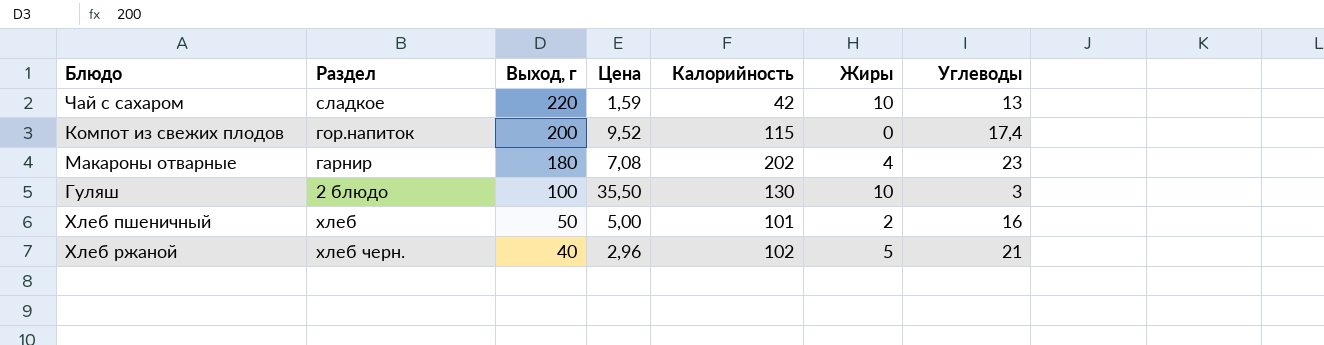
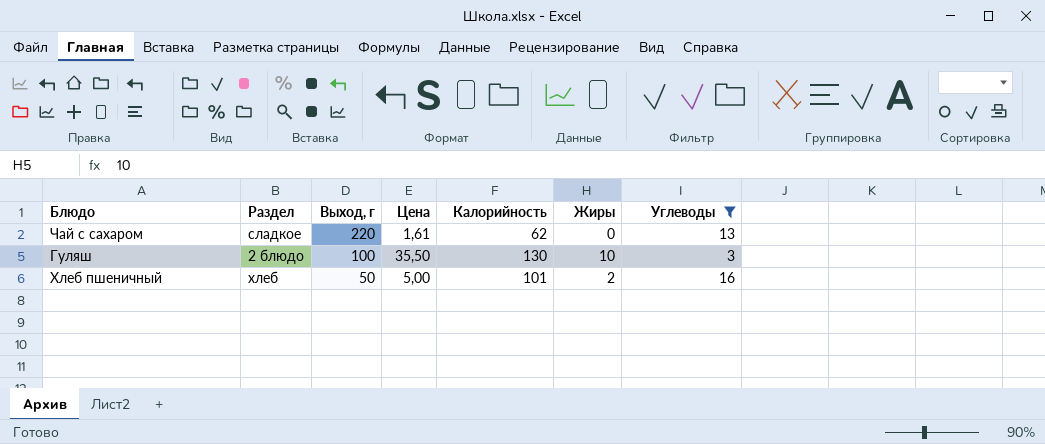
filter: none -> Углеводы <= 16
Чай с сахаром | Цена: 1,59 -> 1,61
Чай с сахаром | Калорийность: 42 -> 62
Чай с сахаром | Жиры: 10 -> 0

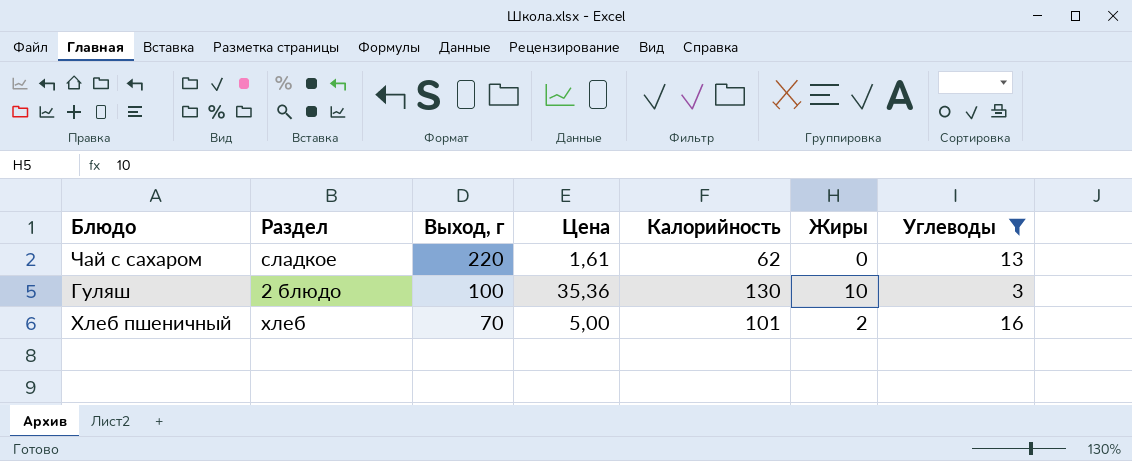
Гуляш | Цена: 35,50 -> 35,36
Хлеб пшеничный | Выход, г: 50 -> 70

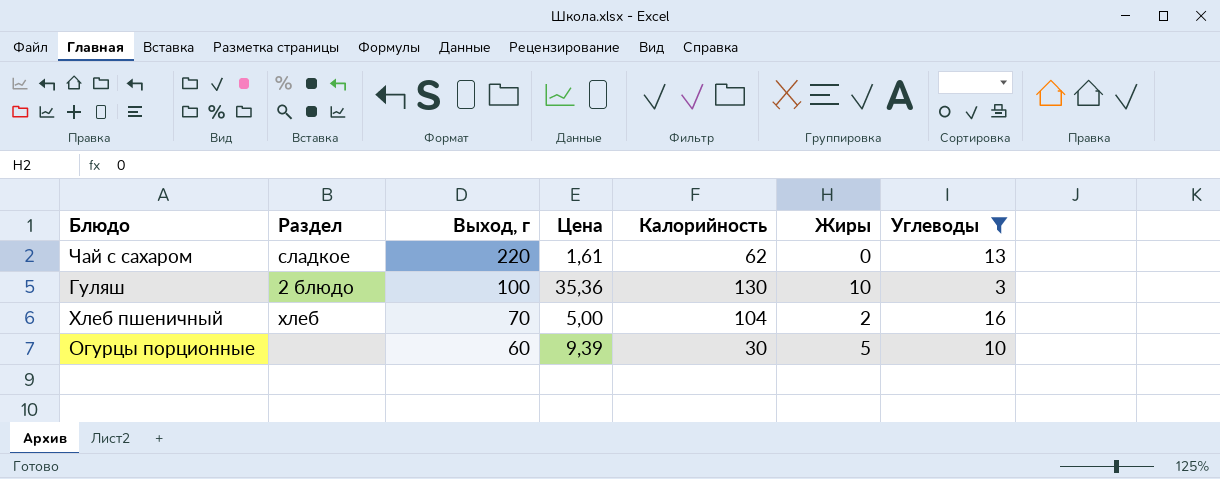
Хлеб пшеничный | Калорийность: 101 -> 104
row Огурцы порционные: none -> none | 60 | 9,39 | 30 | 5 | 10

